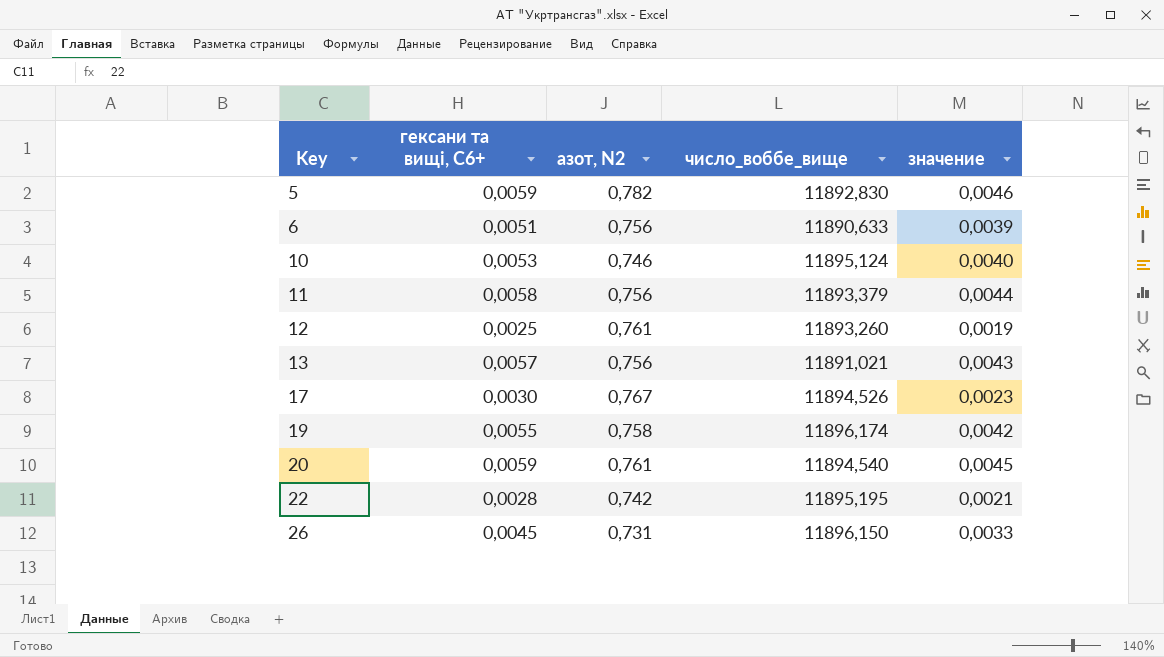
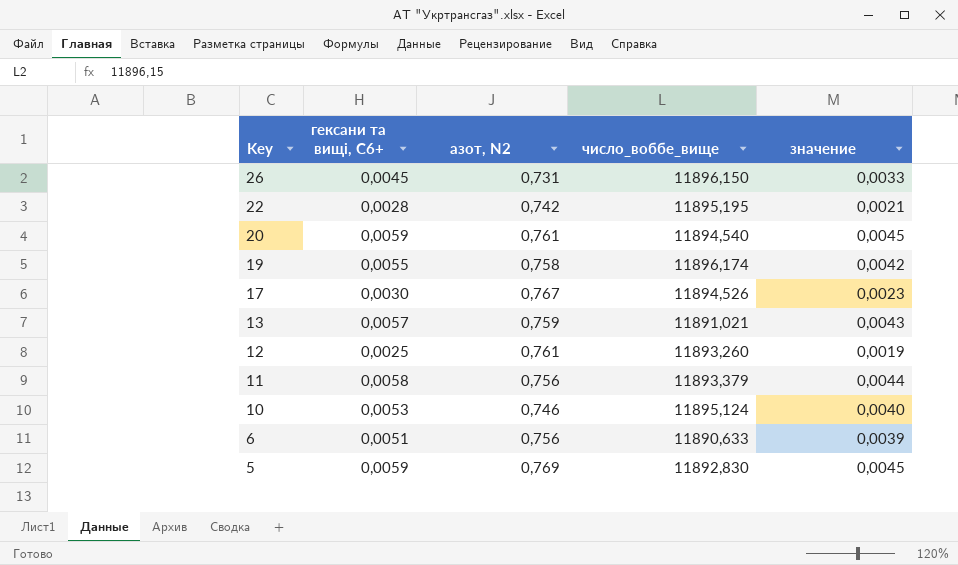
row order: Key ascending -> Key descending
13 | азот, N2: 0,756 -> 0,759
5 | азот, N2: 0,782 -> 0,769
5 | значение: 0,0046 -> 0,0045

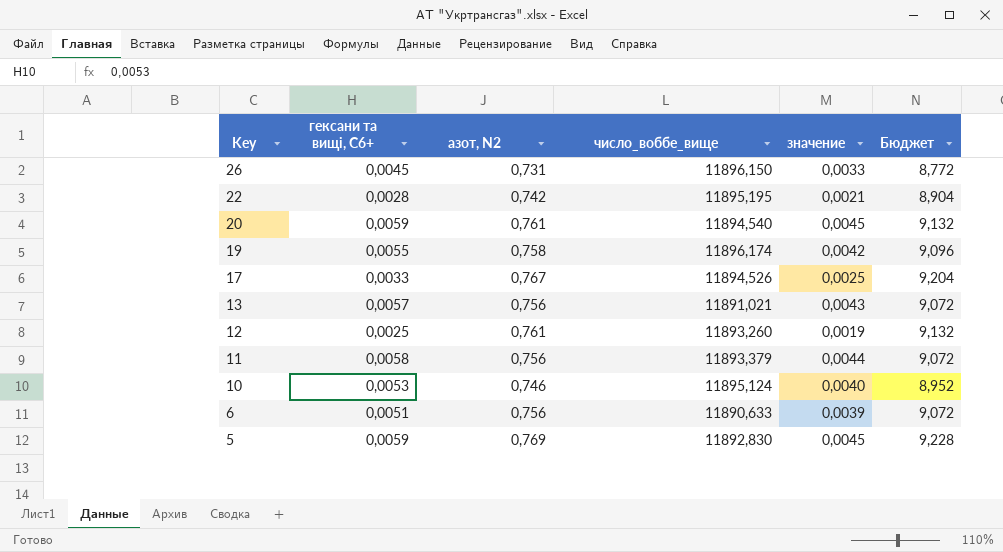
column Бюджет | formula: none -> [азот, N2] * 12
17 | гексани та вищі, С6+: 0,0030 -> 0,0033
17 | значение: 0,0023 -> 0,0025
13 | азот, N2: 0,759 -> 0,756

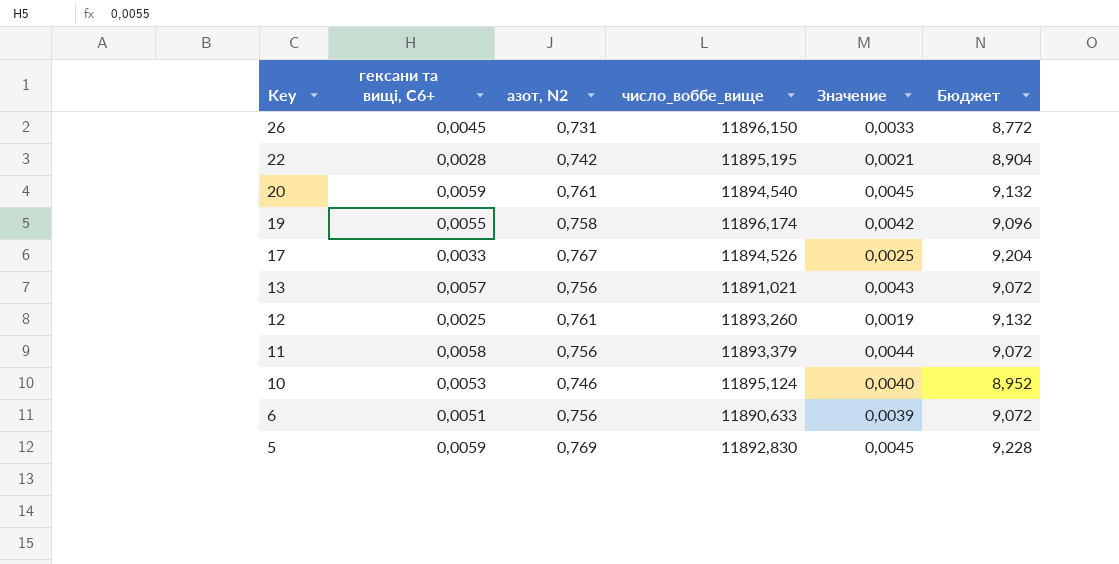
column name: значение -> Значение

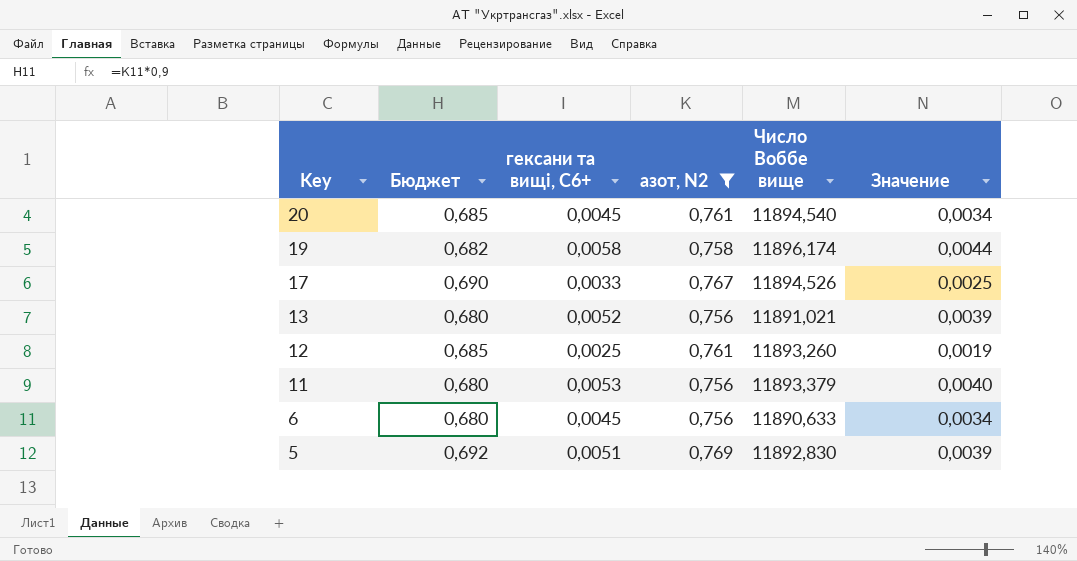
filter: none -> азот, N2 >= 0,756
column Бюджет | formula: [азот, N2] * 12 -> [азот, N2] * 0,9
column Бюджет | position: 6 -> 2
column name: число_воббе_вище -> Число Воббе вище
20 | гексани та вищі, С6+: 0,0059 -> 0,0045
20 | Значение: 0,0045 -> 0,0034
19 | гексани та вищі, С6+: 0,0055 -> 0,0058
19 | Значение: 0,0042 -> 0,0044
13 | гексани та вищі, С6+: 0,0057 -> 0,0052
13 | Значение: 0,0043 -> 0,0039
11 | гексани та вищі, С6+: 0,0058 -> 0,0053
11 | Значение: 0,0044 -> 0,0040
6 | гексани та вищі, С6+: 0,0051 -> 0,0045
6 | Значение: 0,0039 -> 0,0034
5 | гексани та вищі, С6+: 0,0059 -> 0,0051
5 | Значение: 0,0045 -> 0,0039

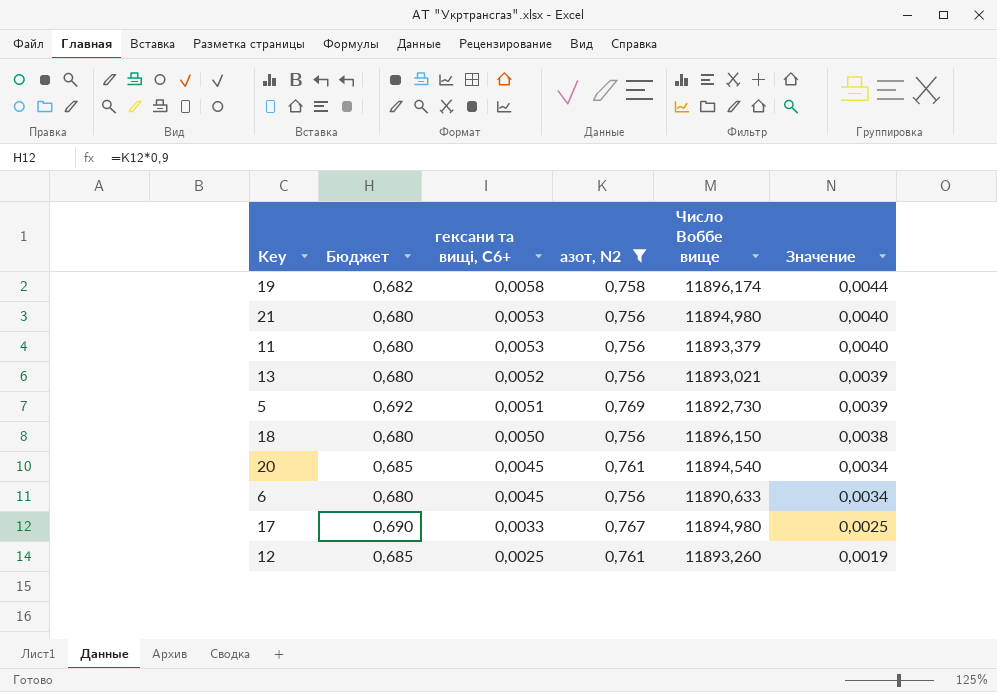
row order: Key descending -> гексани та вищі, С6+ descending
row 21: none -> 0,680 | 0,0053 | 0,756 | 11894,980 | 0,0040
13 | Число Воббе вище: 11891,021 -> 11893,021
5 | Число Воббе вище: 11892,830 -> 11892,730
row 18: none -> 0,680 | 0,0050 | 0,756 | 11896,150 | 0,0038
17 | Число Воббе вище: 11894,526 -> 11894,980

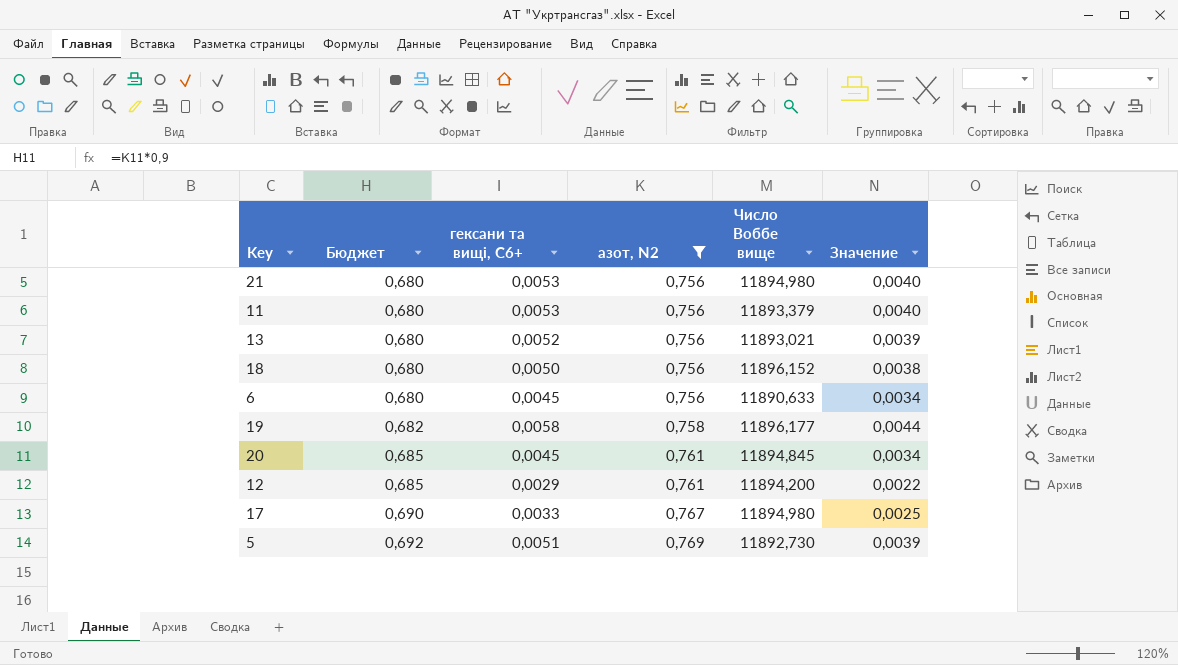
row order: гексани та вищі, С6+ descending -> Бюджет ascending
18 | Число Воббе вище: 11896,150 -> 11896,152
19 | Число Воббе вище: 11896,174 -> 11896,177
20 | Число Воббе вище: 11894,540 -> 11894,845
12 | гексани та вищі, С6+: 0,0025 -> 0,0029
12 | Число Воббе вище: 11893,260 -> 11894,200
12 | Значение: 0,0019 -> 0,0022

